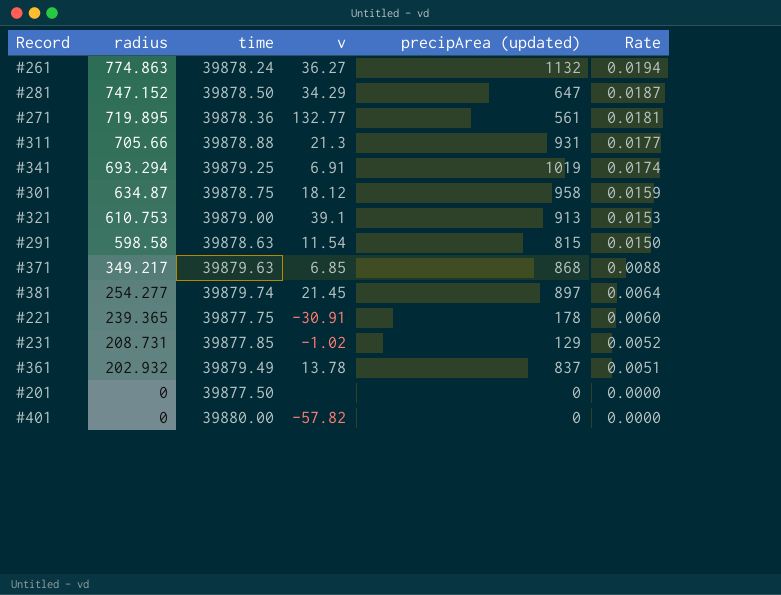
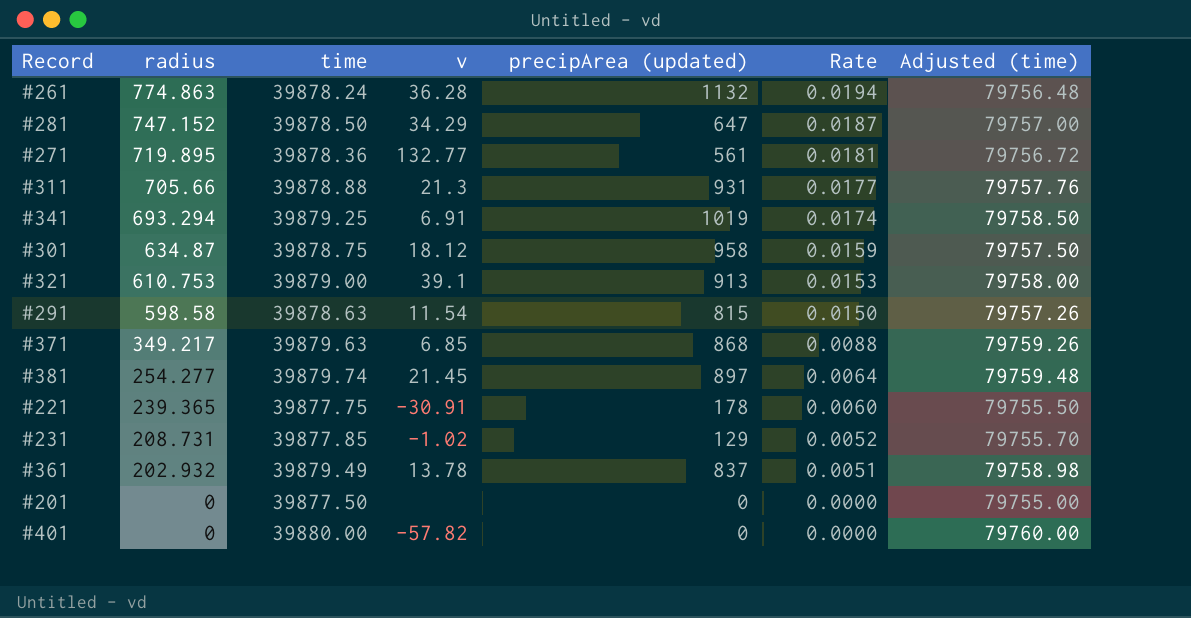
column Adjusted (time) | formula: none -> [time] * 2
#261 | v: 36.27 -> 36.28

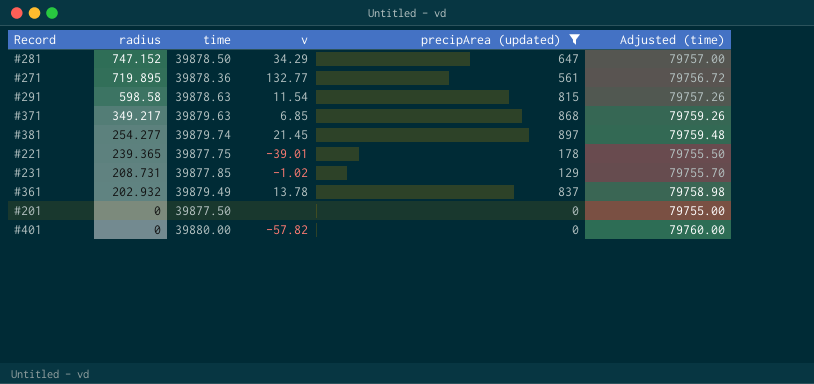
filter: none -> precipArea (updated) <= 897
column Rate | formula: [radius] / [time] -> none
#221 | v: -30.91 -> -39.01

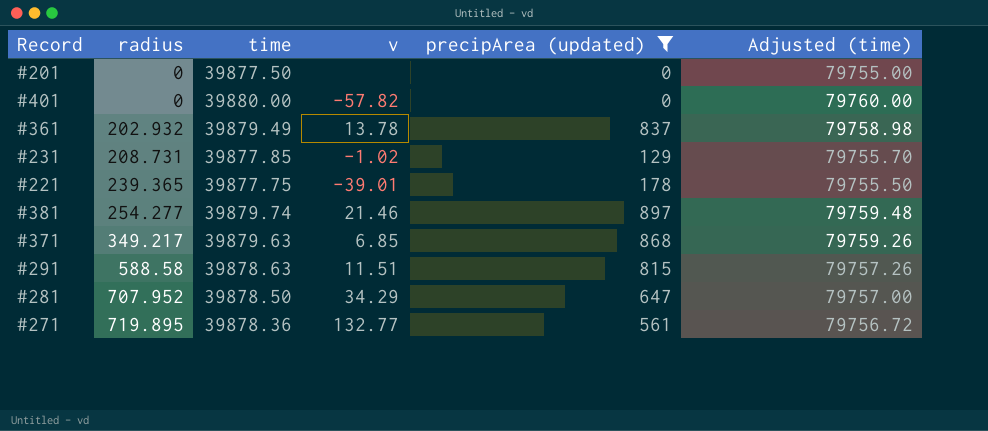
row order: radius descending -> radius ascending
#381 | v: 21.45 -> 21.46
#291 | radius: 598.58 -> 588.58
#291 | v: 11.54 -> 11.51
#281 | radius: 747.152 -> 707.952

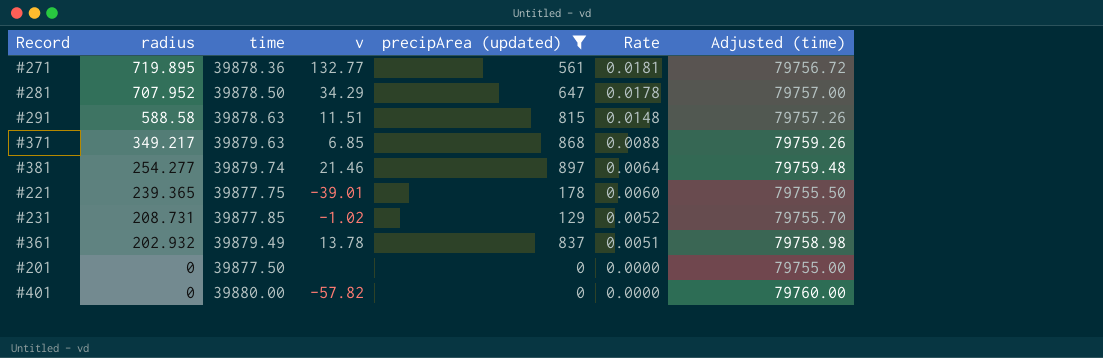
row order: radius ascending -> radius descending
column Rate | formula: none -> [radius] / [time]

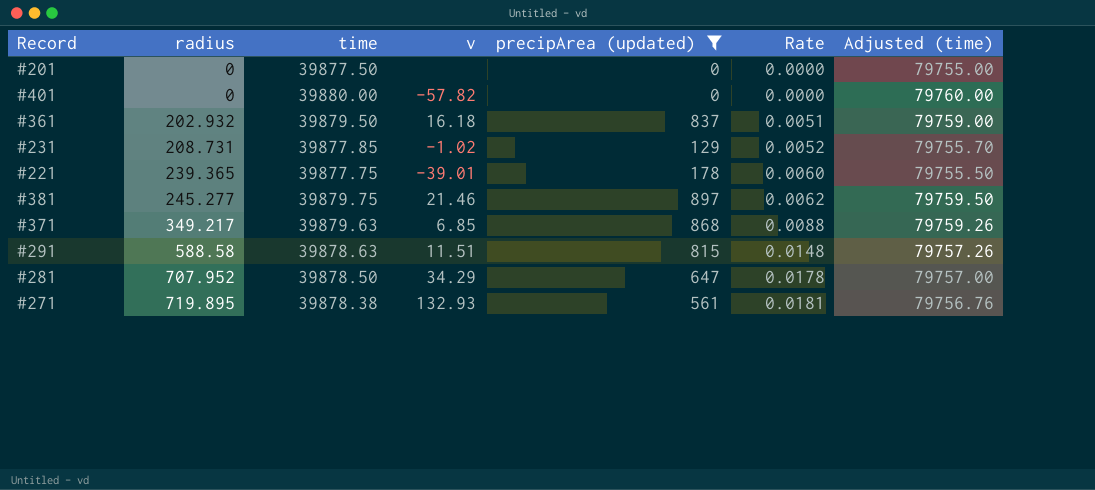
row order: radius descending -> radius ascending
#361 | time: 39879.49 -> 39879.50
#361 | v: 13.78 -> 16.18
#361 | Adjusted (time): 79758.98 -> 79759.00
#381 | radius: 254.277 -> 245.277
#381 | time: 39879.74 -> 39879.75
#381 | Rate: 0.0064 -> 0.0062
#381 | Adjusted (time): 79759.48 -> 79759.50
#271 | time: 39878.36 -> 39878.38
#271 | v: 132.77 -> 132.93
#271 | Adjusted (time): 79756.72 -> 79756.76

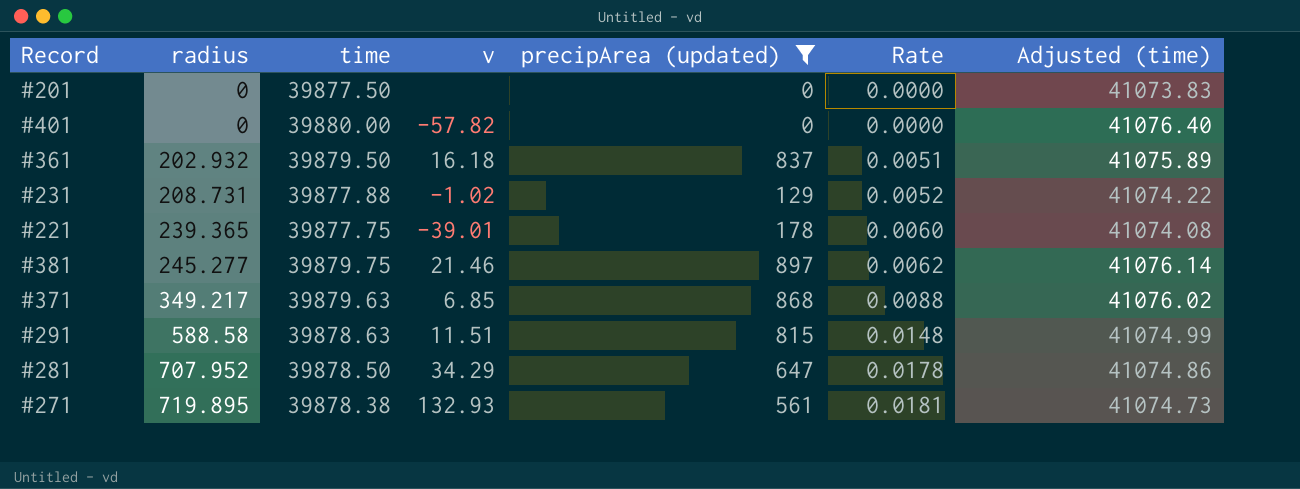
column Adjusted (time) | formula: [time] * 2 -> [time] * 1.03
#231 | time: 39877.85 -> 39877.88

